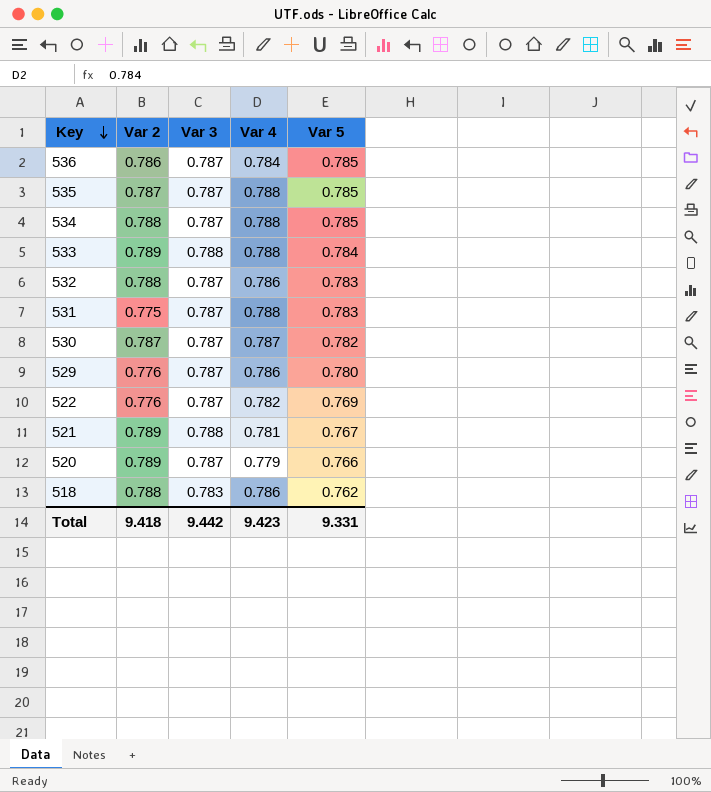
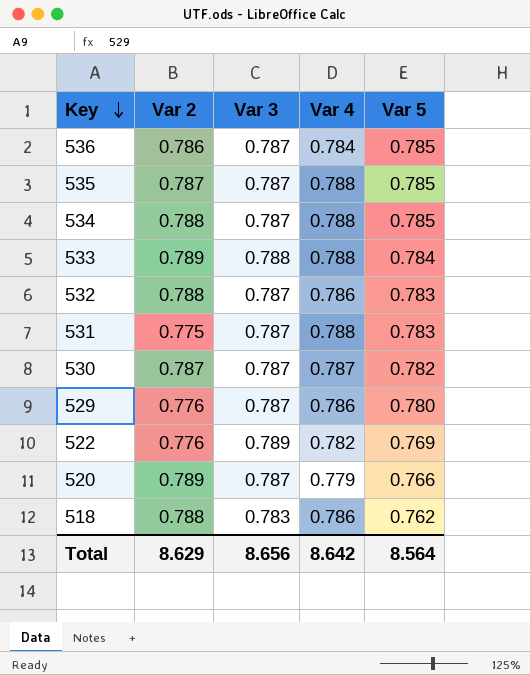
row 521: 0.789 | 0.788 | 0.781 | 0.767 -> none
522 | Var 3: 0.787 -> 0.789
Total | Var 2: 9.418 -> 8.629
Total | Var 3: 9.442 -> 8.656
Total | Var 4: 9.423 -> 8.642
Total | Var 5: 9.331 -> 8.564

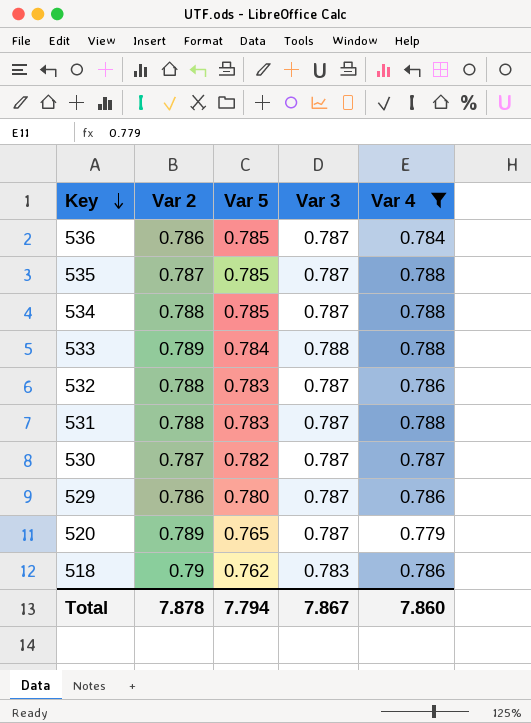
filter: none -> Var 4 != 0.782
column Var 5 | position: 5 -> 3
531 | Var 2: 0.775 -> 0.788
529 | Var 2: 0.776 -> 0.786
520 | Var 5: 0.766 -> 0.765
518 | Var 2: 0.788 -> 0.79
Total | Var 2: 8.629 -> 7.878
Total | Var 5: 8.564 -> 7.794
Total | Var 3: 8.656 -> 7.867
Total | Var 4: 8.642 -> 7.860

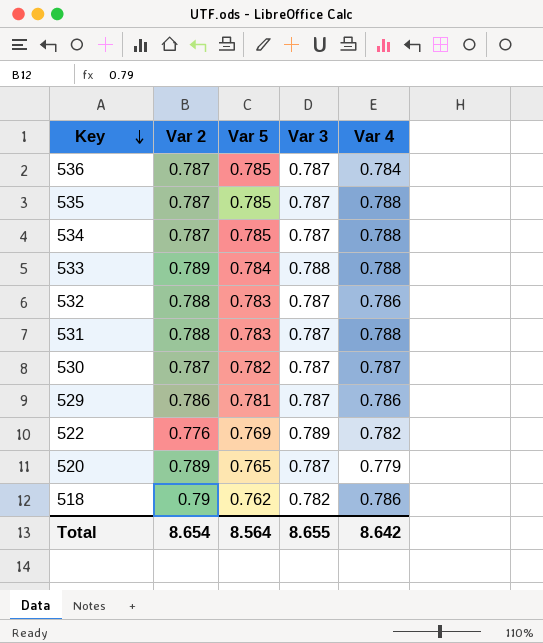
filter: Var 4 != 0.782 -> none
536 | Var 2: 0.786 -> 0.787
534 | Var 2: 0.788 -> 0.787
529 | Var 5: 0.780 -> 0.781
518 | Var 3: 0.783 -> 0.782
Total | Var 2: 7.878 -> 8.654
Total | Var 5: 7.794 -> 8.564
Total | Var 3: 7.867 -> 8.655
Total | Var 4: 7.860 -> 8.642

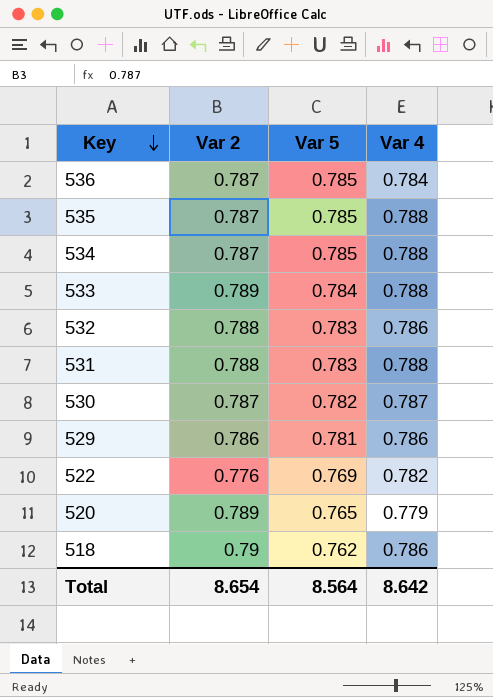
column Var 3 | position: 4 -> none

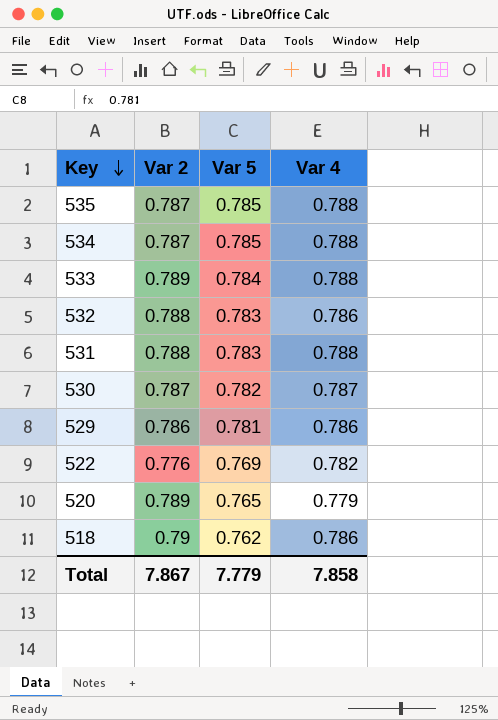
row 536: 0.787 | 0.785 | 0.784 -> none
Total | Var 2: 8.654 -> 7.867
Total | Var 5: 8.564 -> 7.779
Total | Var 4: 8.642 -> 7.858

